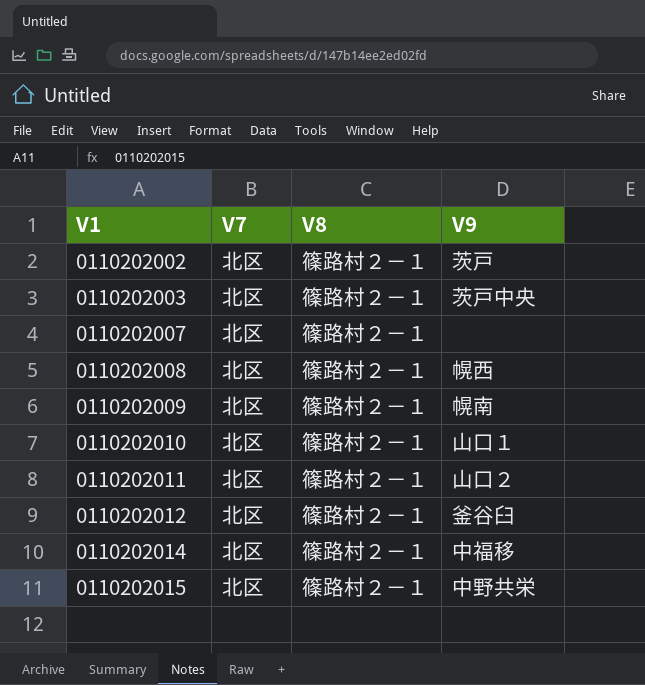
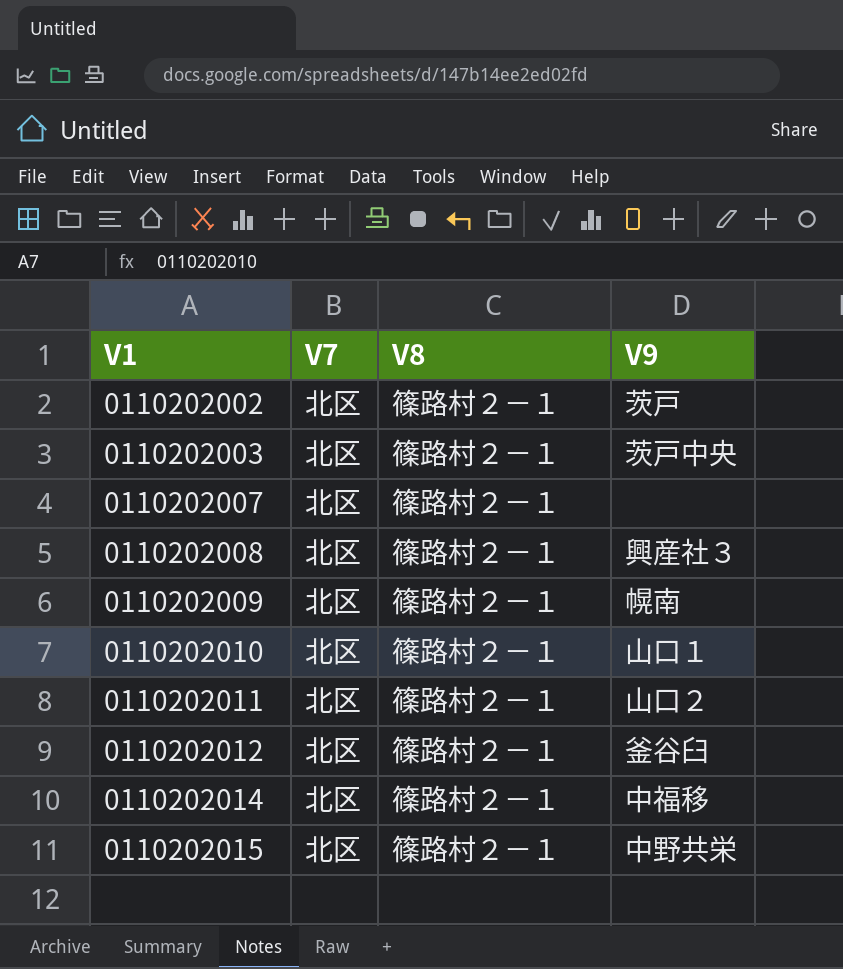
0110202008 | V9: 幌西 -> 興産社３

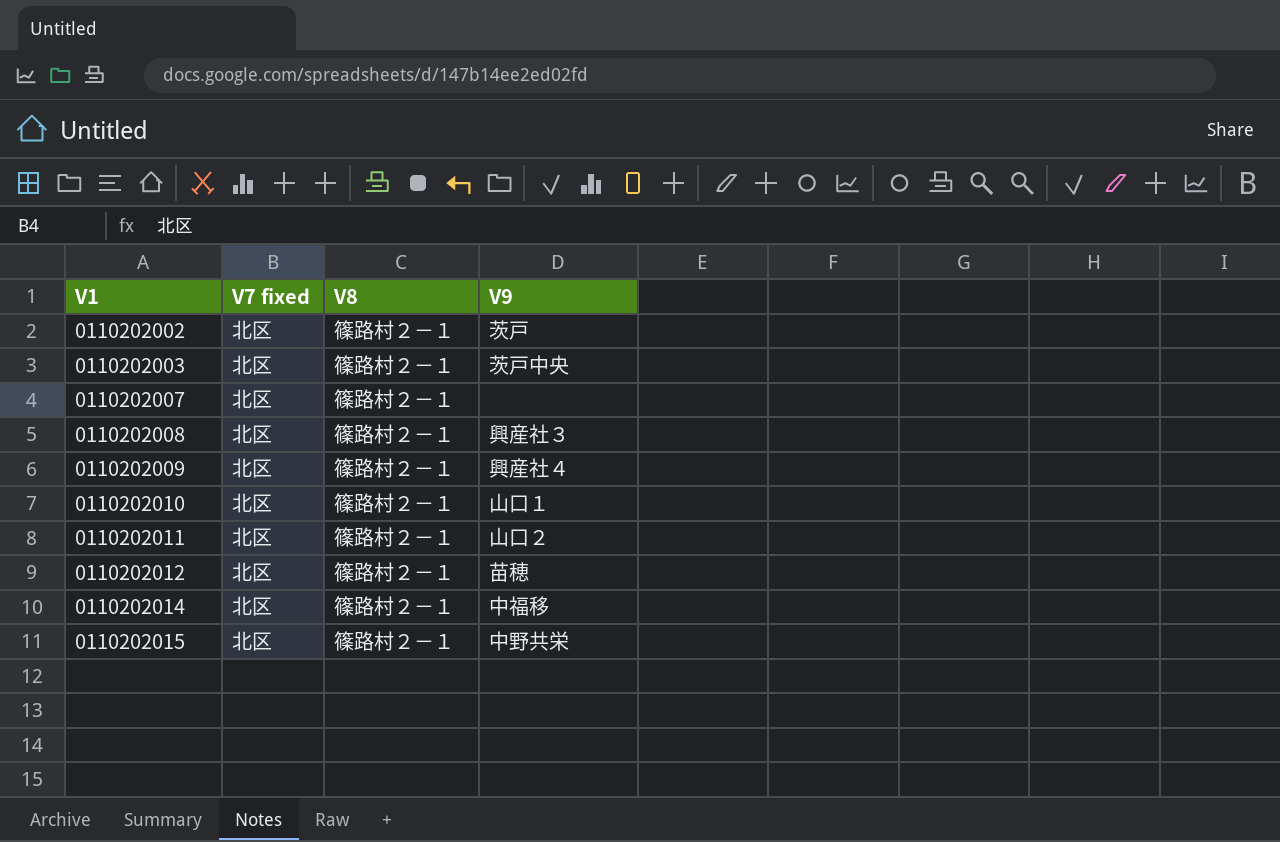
column name: V7 -> V7 fixed
0110202009 | V9: 幌南 -> 興産社４
0110202012 | V9: 釜谷臼 -> 苗穂

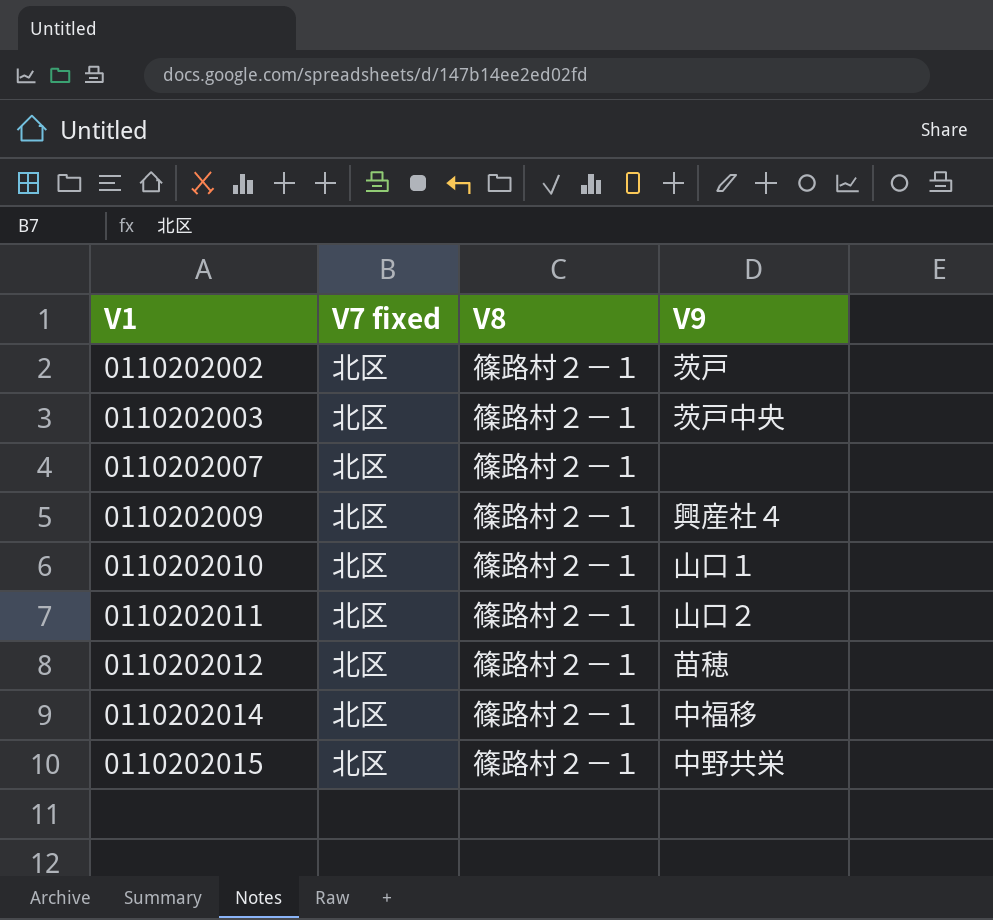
row 0110202008: 北区 | 篠路村２－１ | 興産社３ -> none

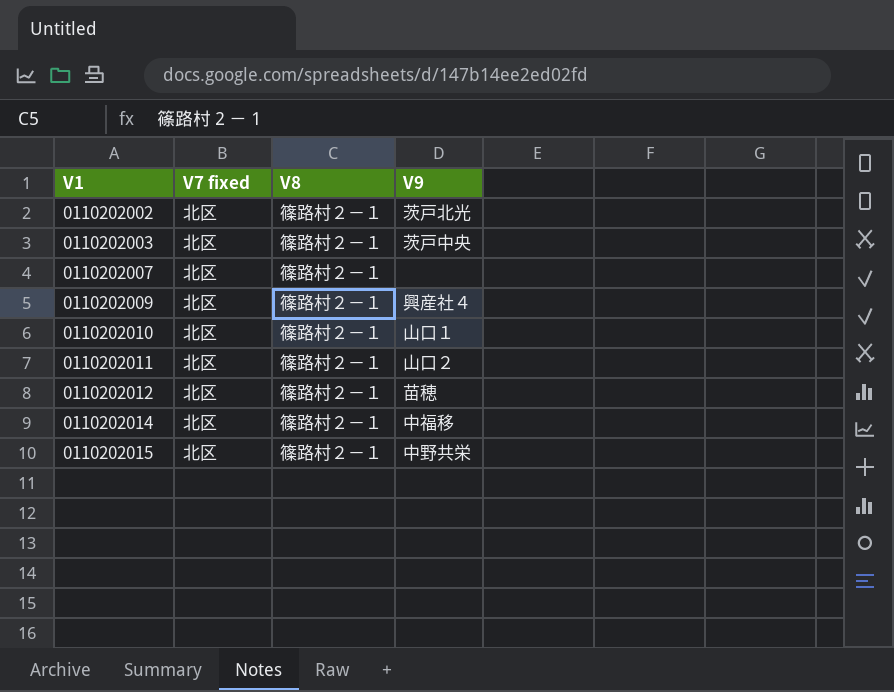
0110202002 | V9: 茨戸 -> 茨戸北光

